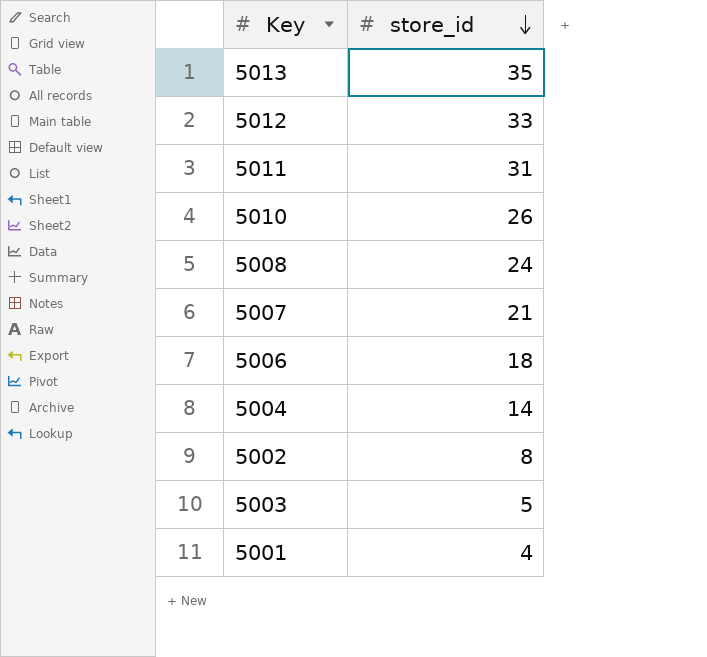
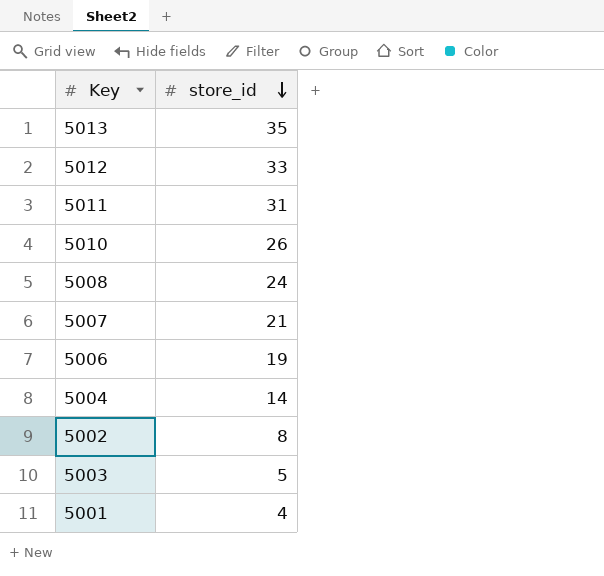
5006 | store_id: 18 -> 19

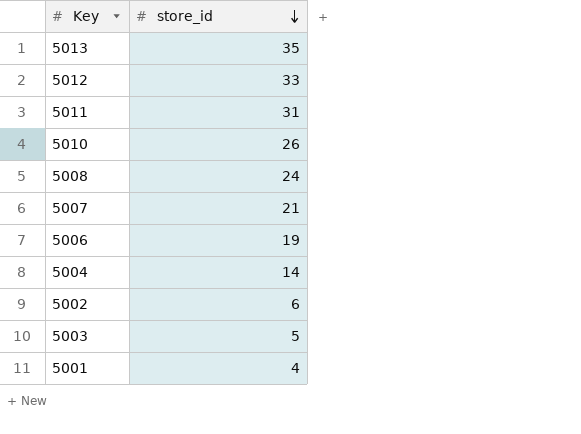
5002 | store_id: 8 -> 6

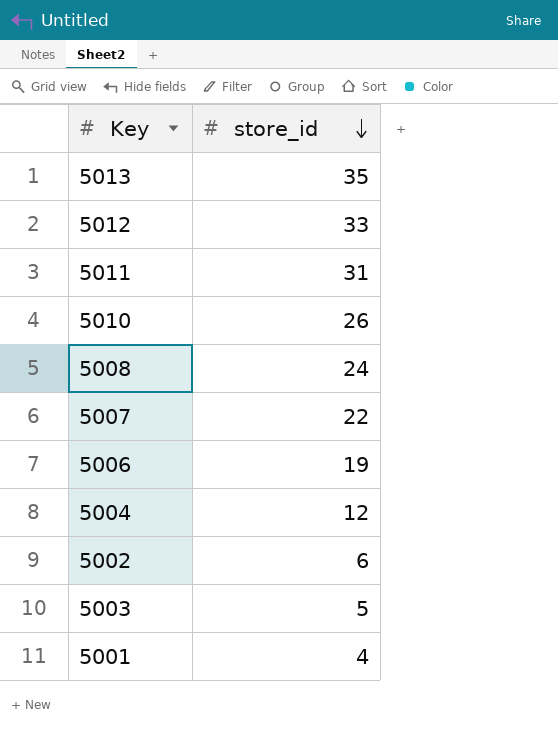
5007 | store_id: 21 -> 22
5004 | store_id: 14 -> 12

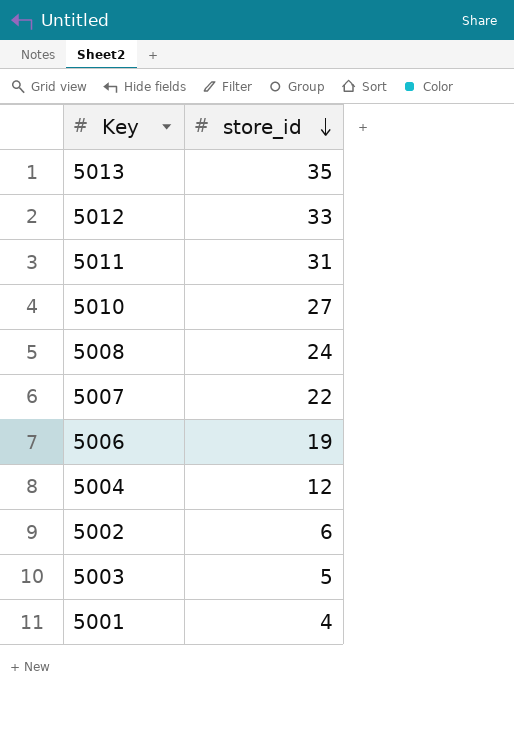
5010 | store_id: 26 -> 27

